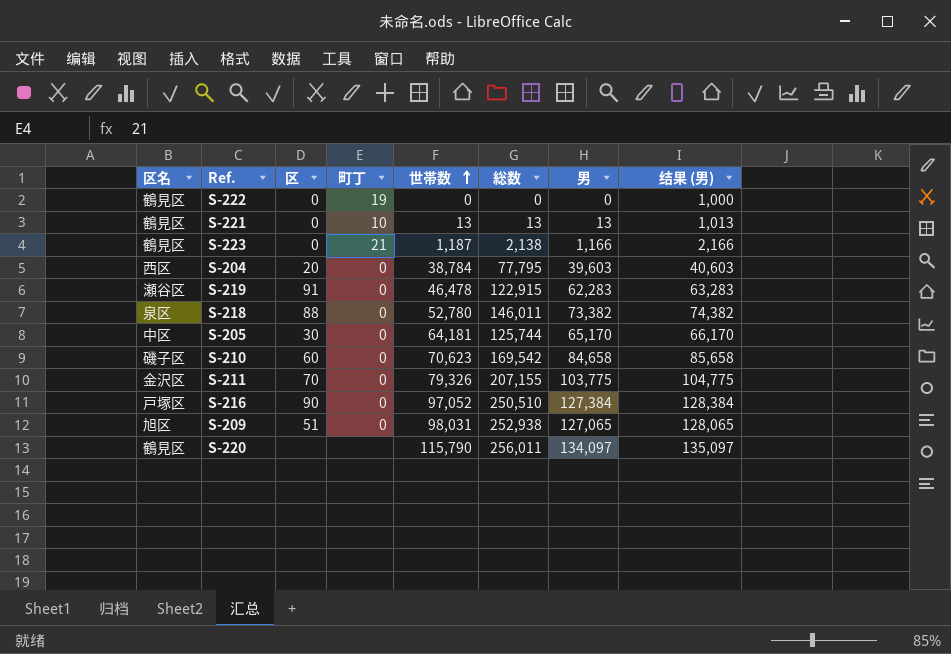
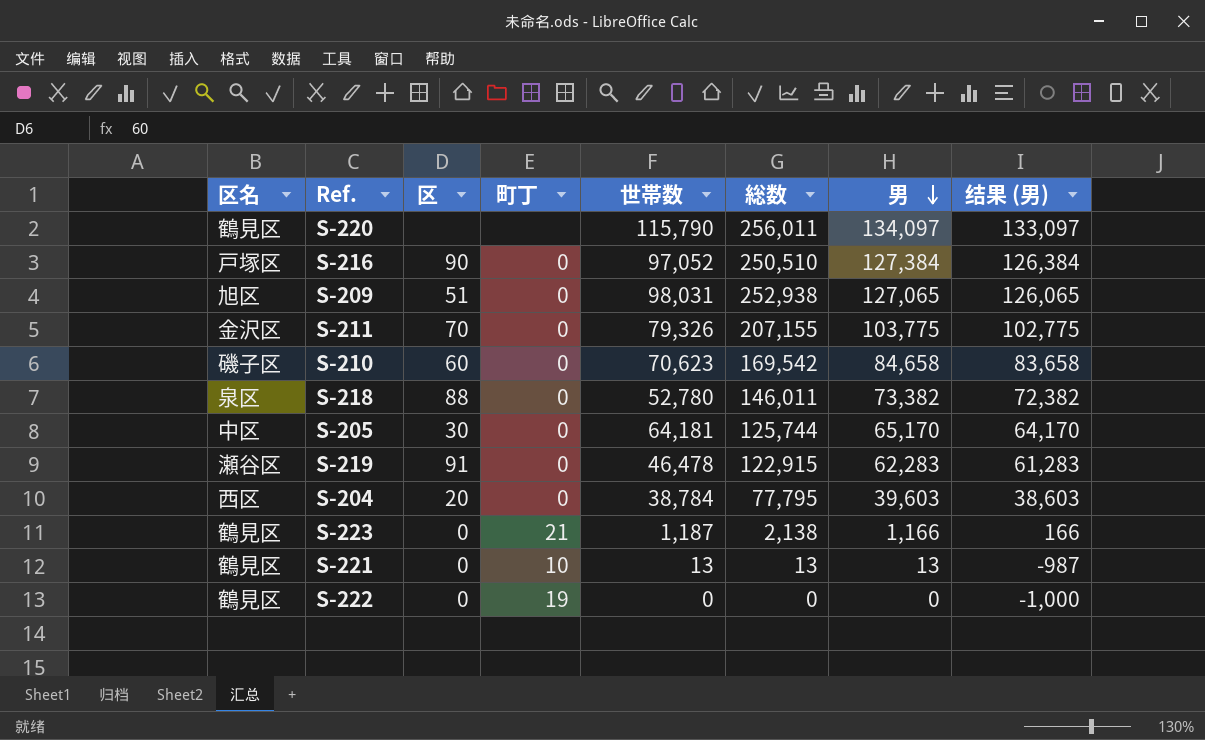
row order: 世帯数 ascending -> 男 descending
column 结果 (男) | formula: [男] + 1000 -> [男] - 1000

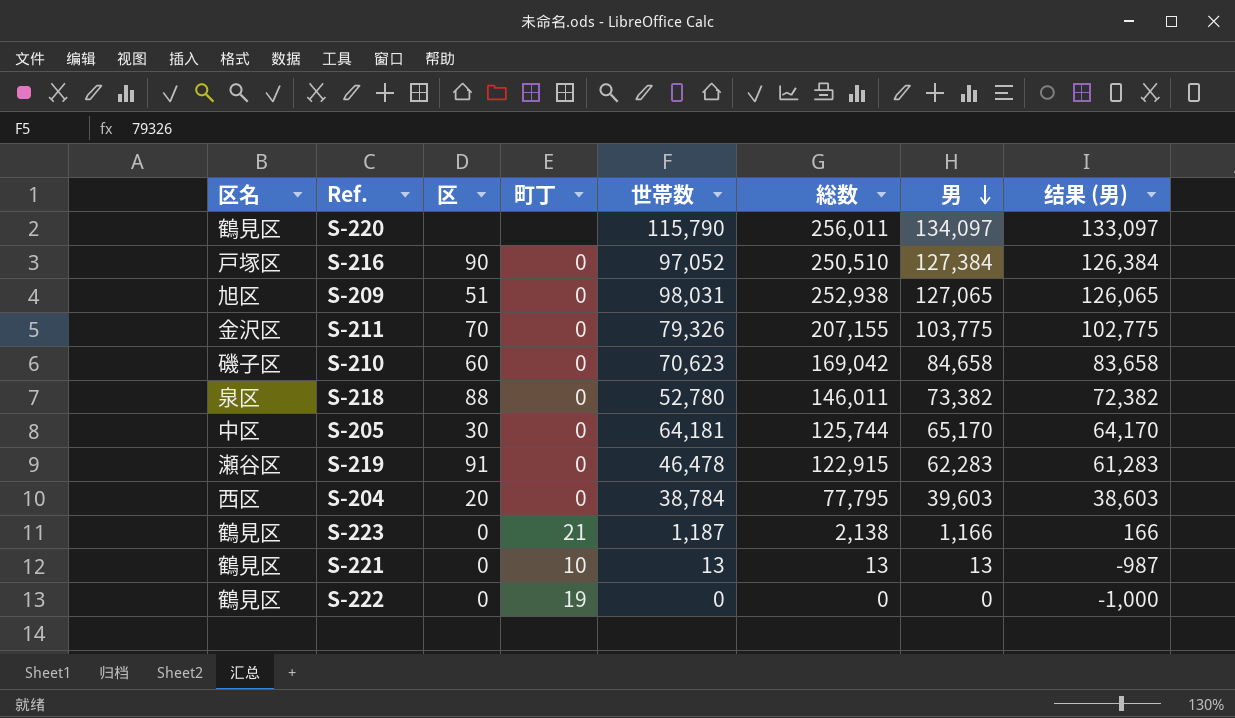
S-210 | 総数: 169,542 -> 169,042

